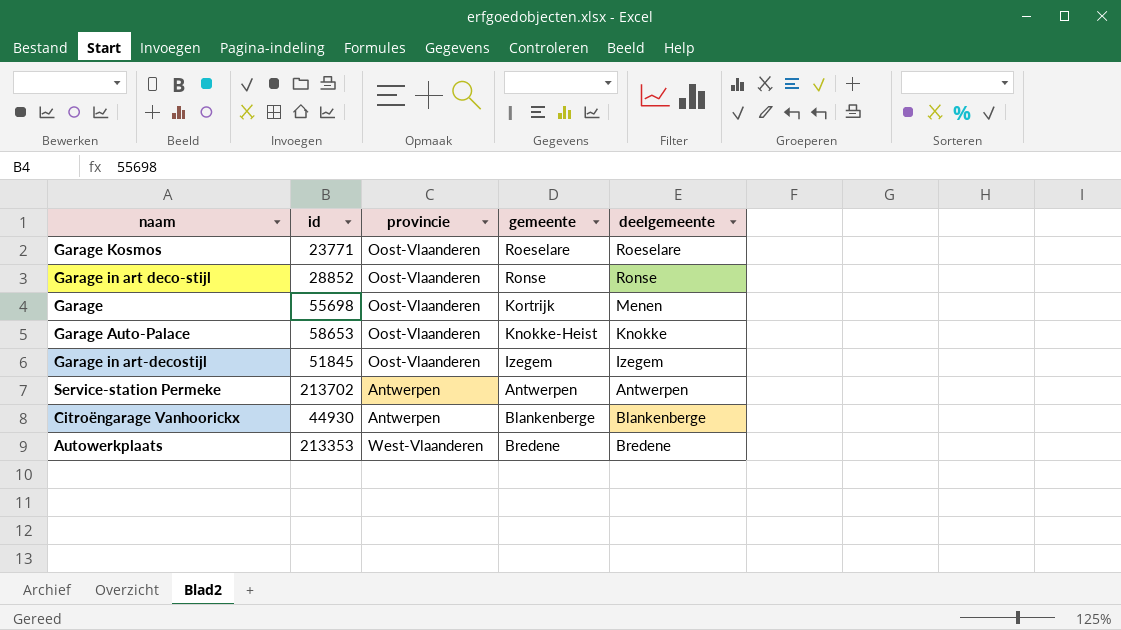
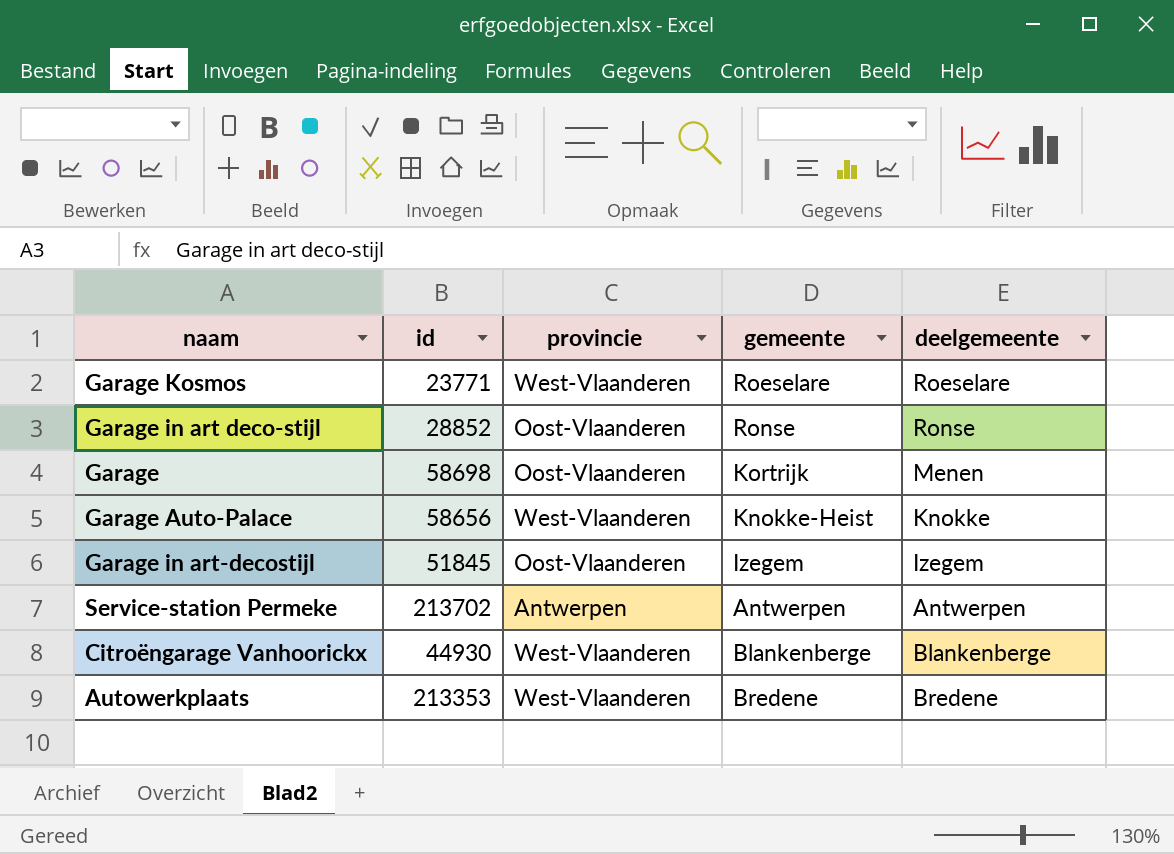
Garage Kosmos | provincie: Oost-Vlaanderen -> West-Vlaanderen
Garage | id: 55698 -> 58698
Garage Auto-Palace | id: 58653 -> 58656
Garage Auto-Palace | provincie: Oost-Vlaanderen -> West-Vlaanderen
Citroëngarage Vanhoorickx | provincie: Antwerpen -> West-Vlaanderen

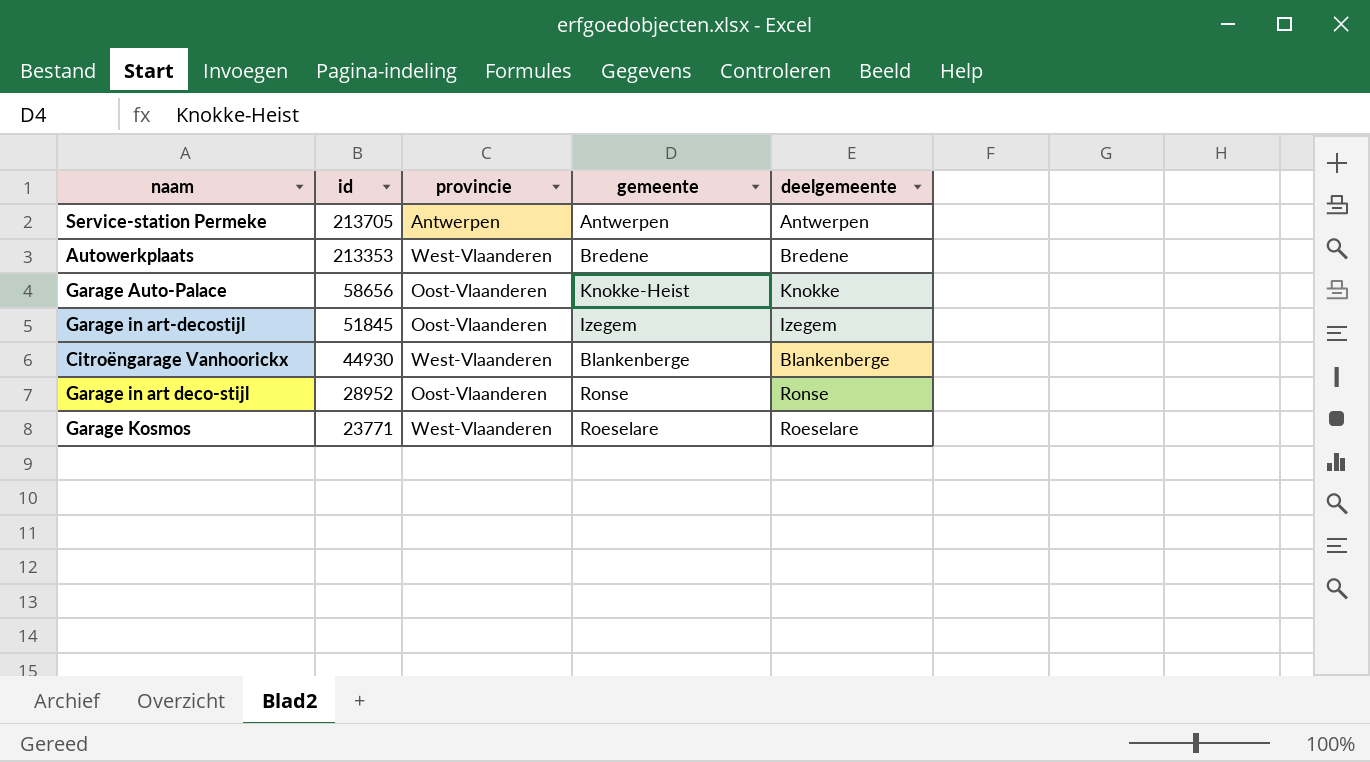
row order: none -> id descending
row Garage: 58698 | Oost-Vlaanderen | Kortrijk | Menen -> none
Service-station Permeke | id: 213702 -> 213705
Garage Auto-Palace | provincie: West-Vlaanderen -> Oost-Vlaanderen
Garage in art deco-stijl | id: 28852 -> 28952

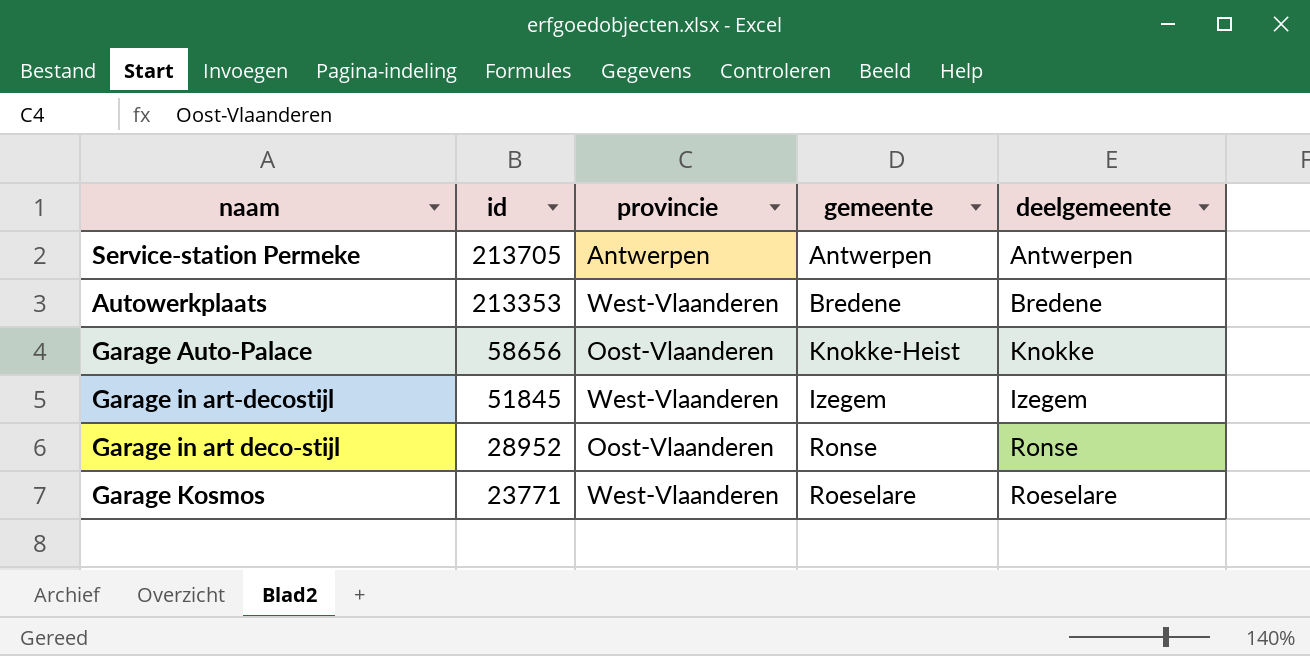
row Citroëngarage Vanhoorickx: 44930 | West-Vlaanderen | Blankenberge | Blankenberge -> none
Garage in art-decostijl | provincie: Oost-Vlaanderen -> West-Vlaanderen

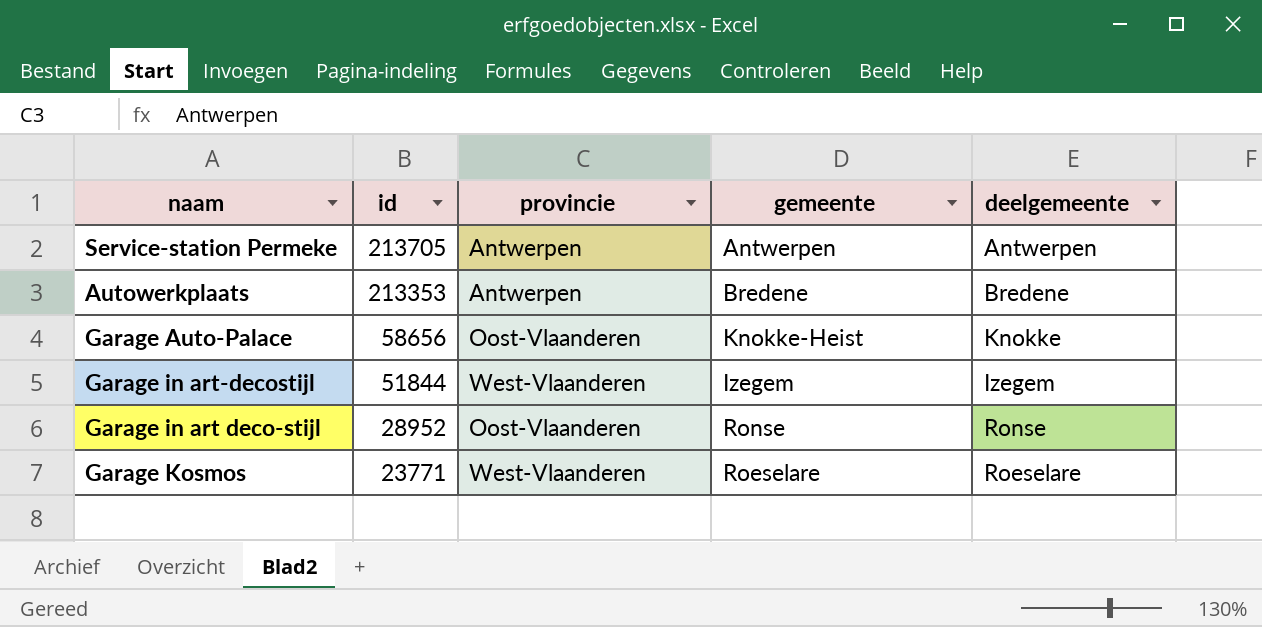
Autowerkplaats | provincie: West-Vlaanderen -> Antwerpen
Garage in art-decostijl | id: 51845 -> 51844

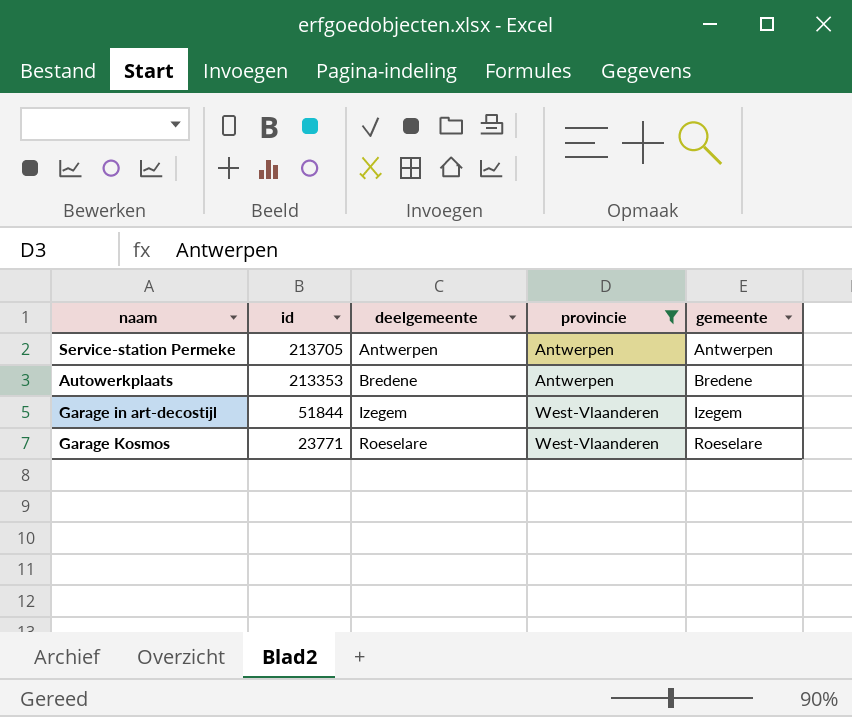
filter: none -> provincie != Oost-Vlaanderen
column deelgemeente | position: 5 -> 3

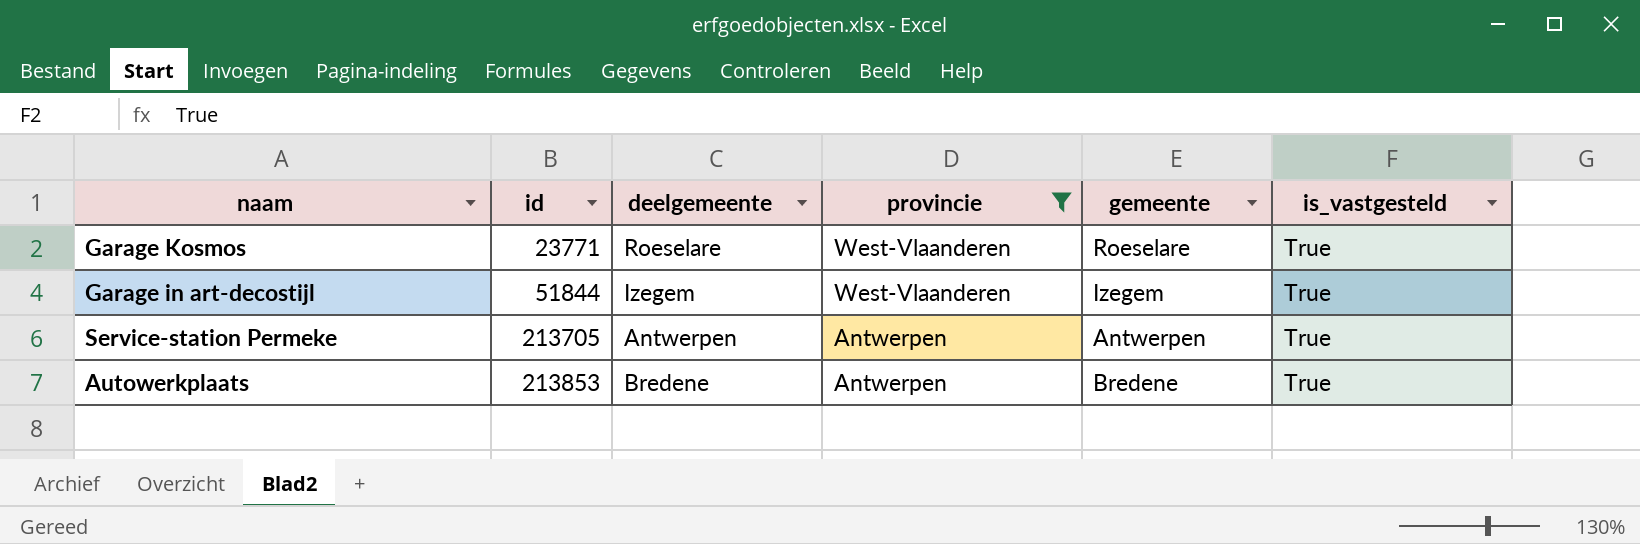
row order: id descending -> id ascending
column is_vastgesteld | position: none -> 6
Autowerkplaats | id: 213353 -> 213853

